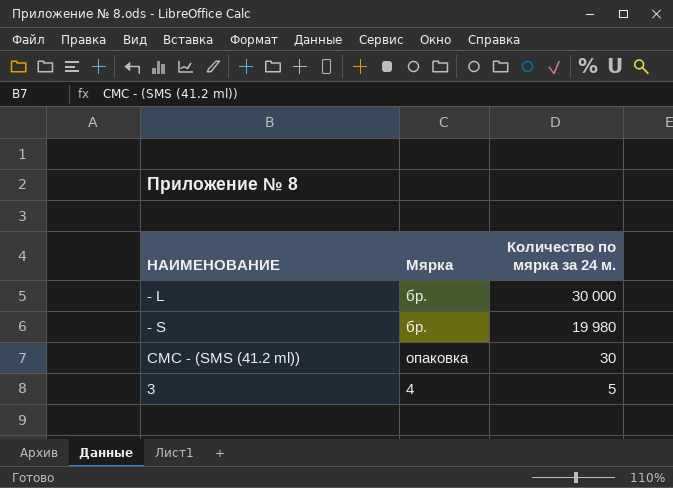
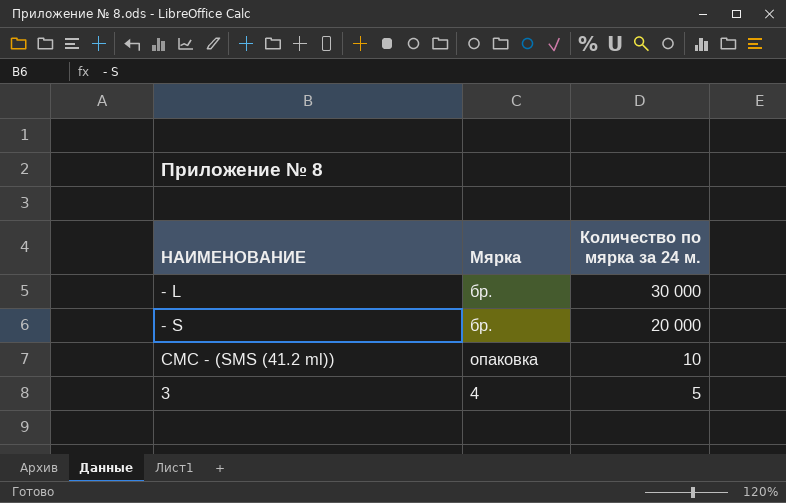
- S | Количество по мярка за 24 м.: 19 980 -> 20 000
СМС - (SMS (41.2 ml)) | Количество по мярка за 24 м.: 30 -> 10

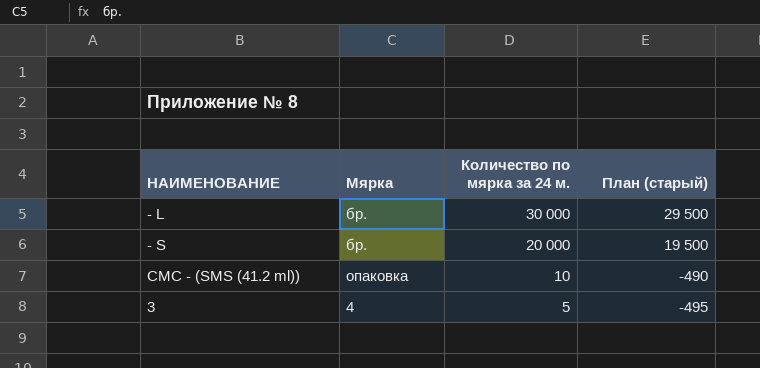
column План (старый) | formula: none -> [Количество по мярка за 24 м.] - 500

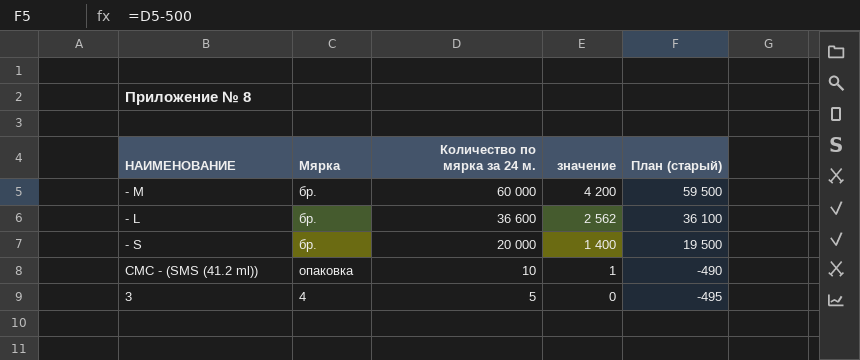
column значение | formula: none -> [Количество по мярка за 24 м.] * 0,07
row - М: none -> бр. | 60 000 | 4 200 | 59 500
- L | Количество по мярка за 24 м.: 30 000 -> 36 600
- L | План (старый): 29 500 -> 36 100

